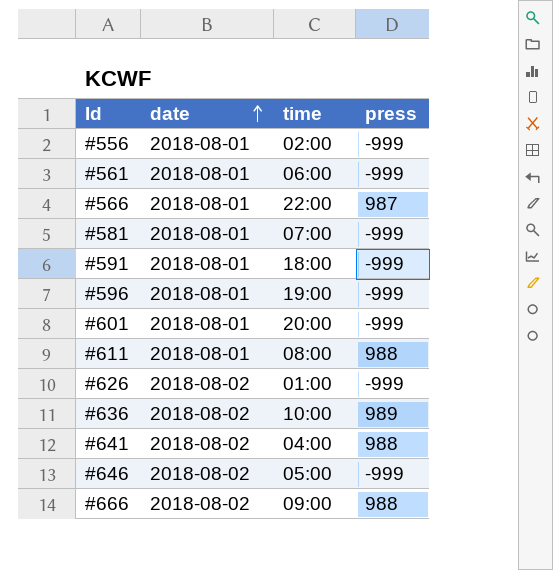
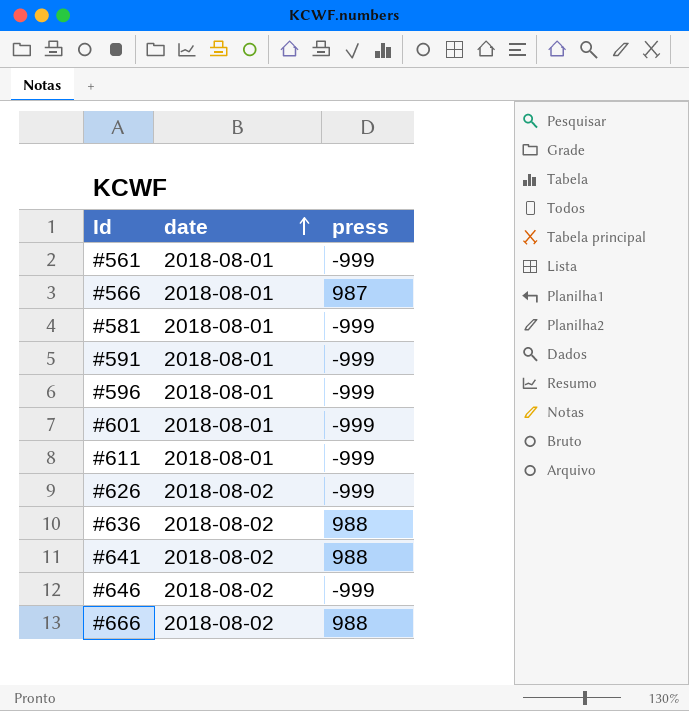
column time | position: 3 -> none
row #556: 2018-08-01 | 02:00 | -999 -> none
#611 | press: 988 -> -999
#636 | press: 989 -> 988

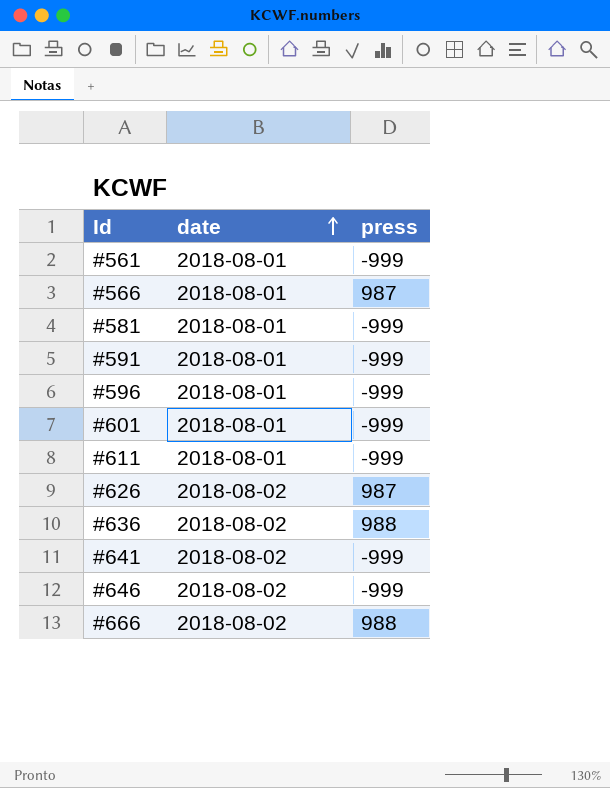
#626 | press: -999 -> 987
#641 | press: 988 -> -999

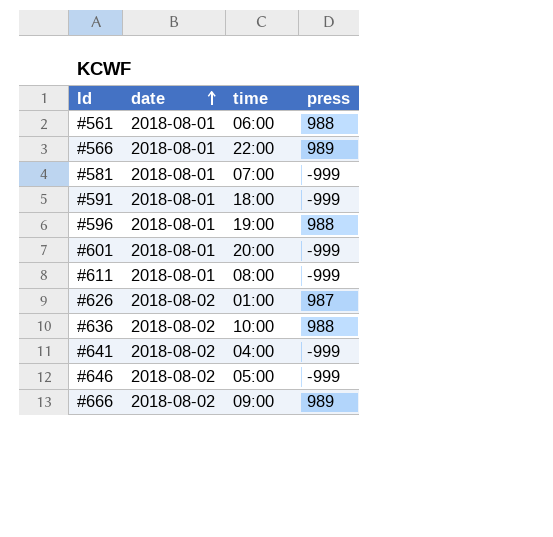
column time | position: none -> 3
#561 | press: -999 -> 988
#566 | press: 987 -> 989
#596 | press: -999 -> 988
#666 | press: 988 -> 989

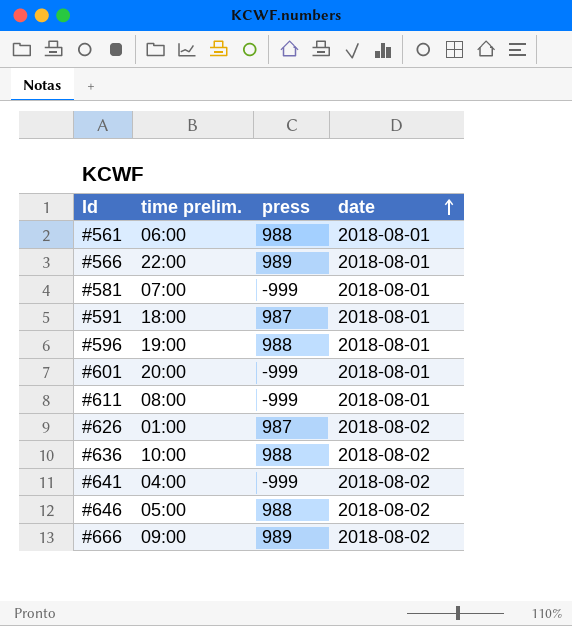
column name: time -> time prelim.
column date | position: 2 -> 4
#591 | press: -999 -> 987
#646 | press: -999 -> 988

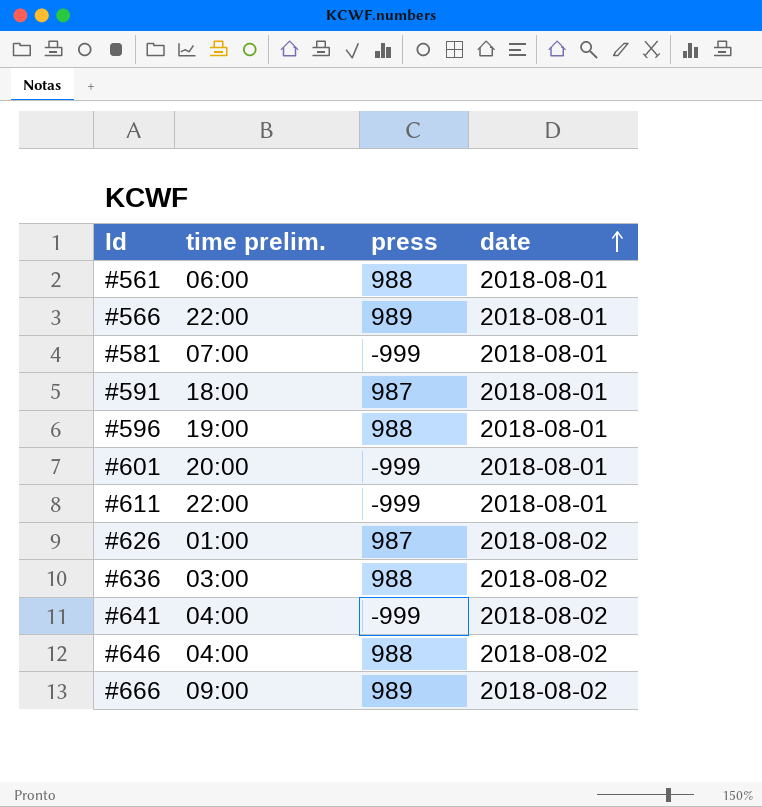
#611 | time prelim.: 08:00 -> 22:00
#636 | time prelim.: 10:00 -> 03:00
#646 | time prelim.: 05:00 -> 04:00

